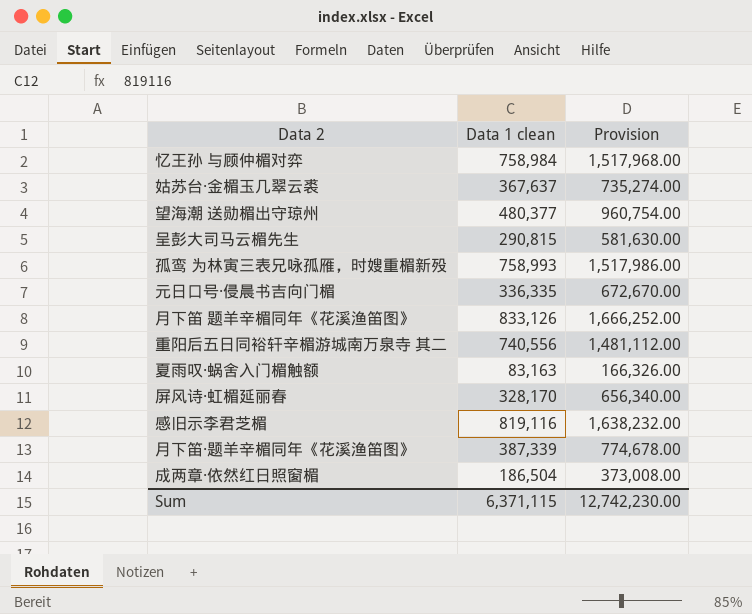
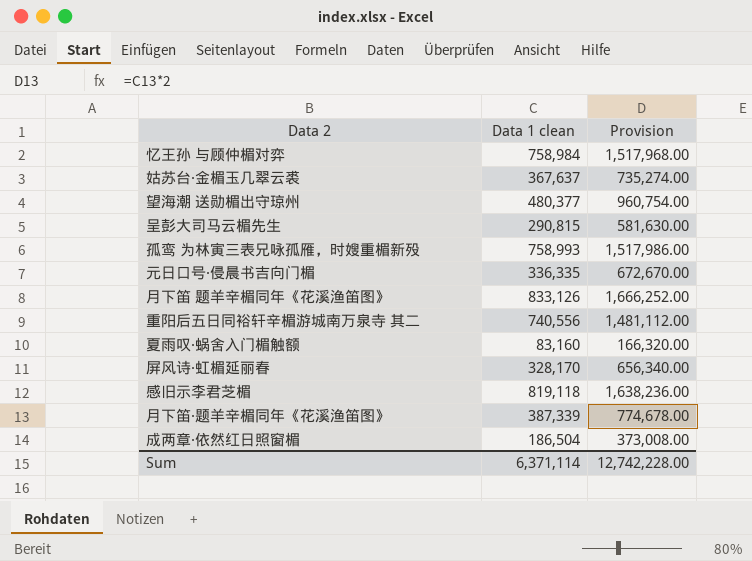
夏雨叹·蜗舍入门楣触额 | Data 1 clean: 83,163 -> 83,160
夏雨叹·蜗舍入门楣触额 | Provision: 166,326.00 -> 166,320.00
感旧示李君芝楣 | Data 1 clean: 819,116 -> 819,118
感旧示李君芝楣 | Provision: 1,638,232.00 -> 1,638,236.00
Sum | Data 1 clean: 6,371,115 -> 6,371,114
Sum | Provision: 12,742,230.00 -> 12,742,228.00

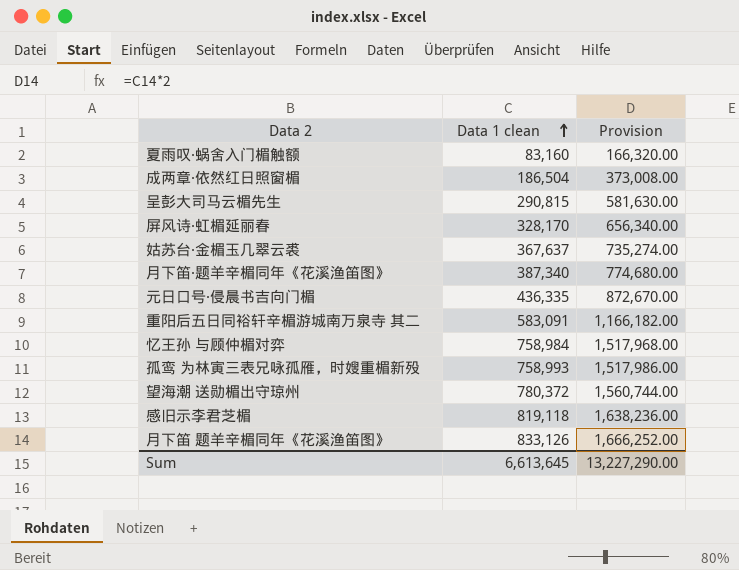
row order: none -> Data 1 clean ascending
月下笛·题羊辛楣同年《花溪渔笛图》 | Data 1 clean: 387,339 -> 387,340
月下笛·题羊辛楣同年《花溪渔笛图》 | Provision: 774,678.00 -> 774,680.00
元日口号·侵晨书吉向门楣 | Data 1 clean: 336,335 -> 436,335
元日口号·侵晨书吉向门楣 | Provision: 672,670.00 -> 872,670.00
重阳后五日同裕轩辛楣游城南万泉寺 其二 | Data 1 clean: 740,556 -> 583,091
重阳后五日同裕轩辛楣游城南万泉寺 其二 | Provision: 1,481,112.00 -> 1,166,182.00
望海潮 送勋楣出守琼州 | Data 1 clean: 480,377 -> 780,372
望海潮 送勋楣出守琼州 | Provision: 960,754.00 -> 1,560,744.00
Sum | Data 1 clean: 6,371,114 -> 6,613,645
Sum | Provision: 12,742,228.00 -> 13,227,290.00

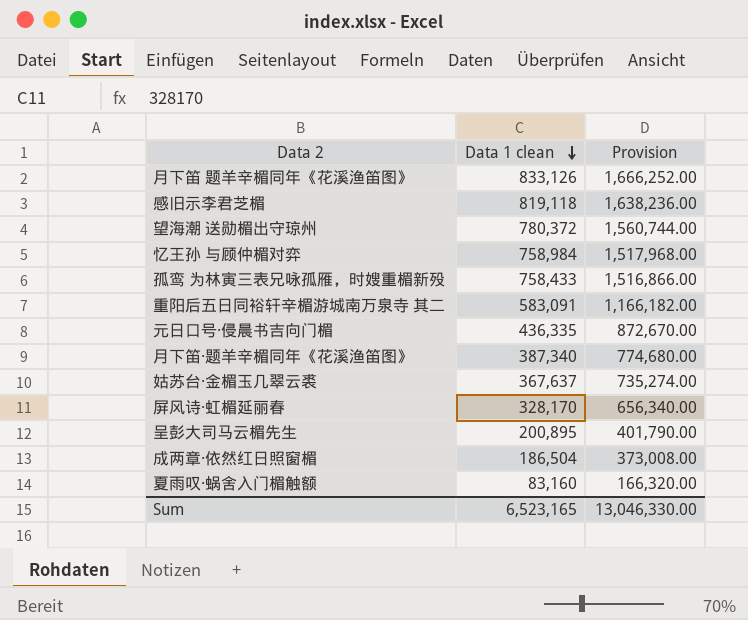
row order: Data 1 clean ascending -> Data 1 clean descending
孤鸾 为林寅三表兄咏孤雁，时嫂重楣新殁 | Data 1 clean: 758,993 -> 758,433
孤鸾 为林寅三表兄咏孤雁，时嫂重楣新殁 | Provision: 1,517,986.00 -> 1,516,866.00
呈彭大司马云楣先生 | Data 1 clean: 290,815 -> 200,895
呈彭大司马云楣先生 | Provision: 581,630.00 -> 401,790.00
Sum | Data 1 clean: 6,613,645 -> 6,523,165
Sum | Provision: 13,227,290.00 -> 13,046,330.00

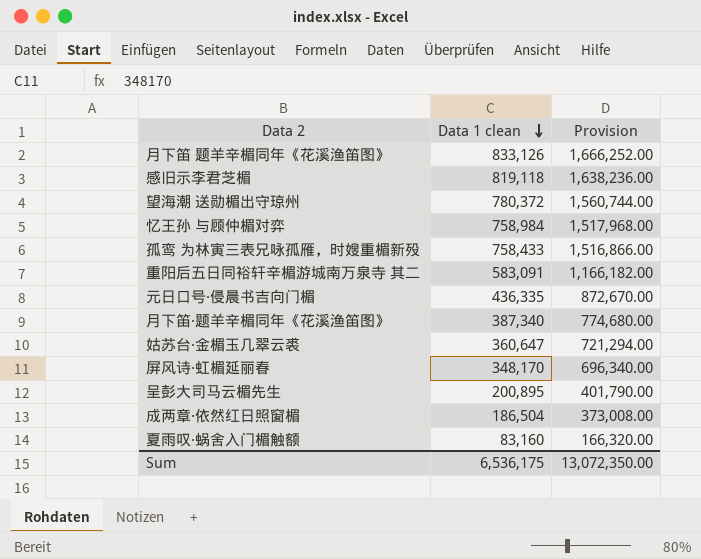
姑苏台·金楣玉几翠云裘 | Data 1 clean: 367,637 -> 360,647
姑苏台·金楣玉几翠云裘 | Provision: 735,274.00 -> 721,294.00
屏风诗·虹楣延丽春 | Data 1 clean: 328,170 -> 348,170
屏风诗·虹楣延丽春 | Provision: 656,340.00 -> 696,340.00
Sum | Data 1 clean: 6,523,165 -> 6,536,175
Sum | Provision: 13,046,330.00 -> 13,072,350.00

